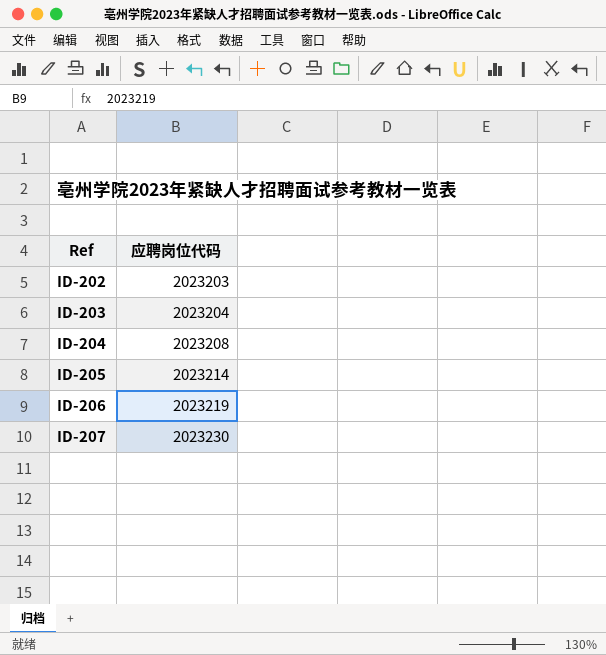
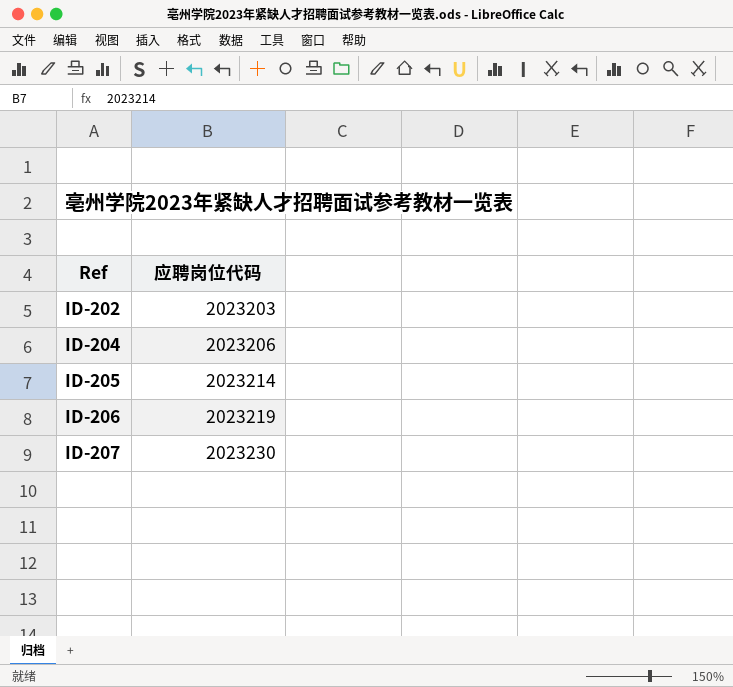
row ID-203: 2023204 -> none
ID-204 | 应聘岗位代码: 2023208 -> 2023206

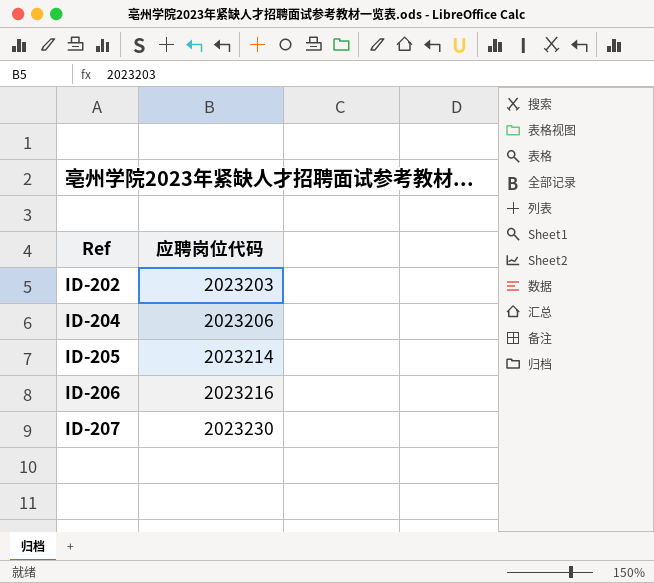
ID-206 | 应聘岗位代码: 2023219 -> 2023216

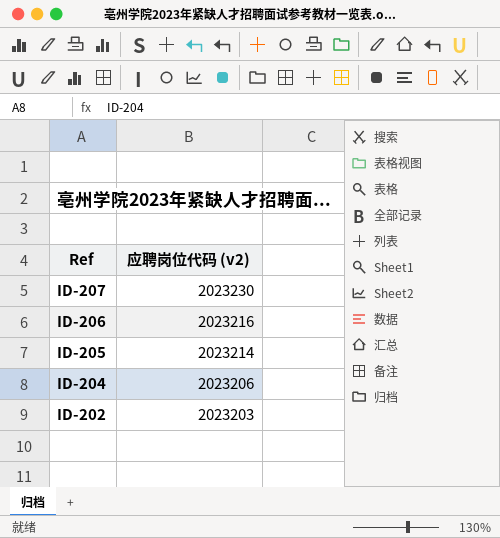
row order: Ref ascending -> Ref descending
column name: 应聘岗位代码 -> 应聘岗位代码 (v2)

